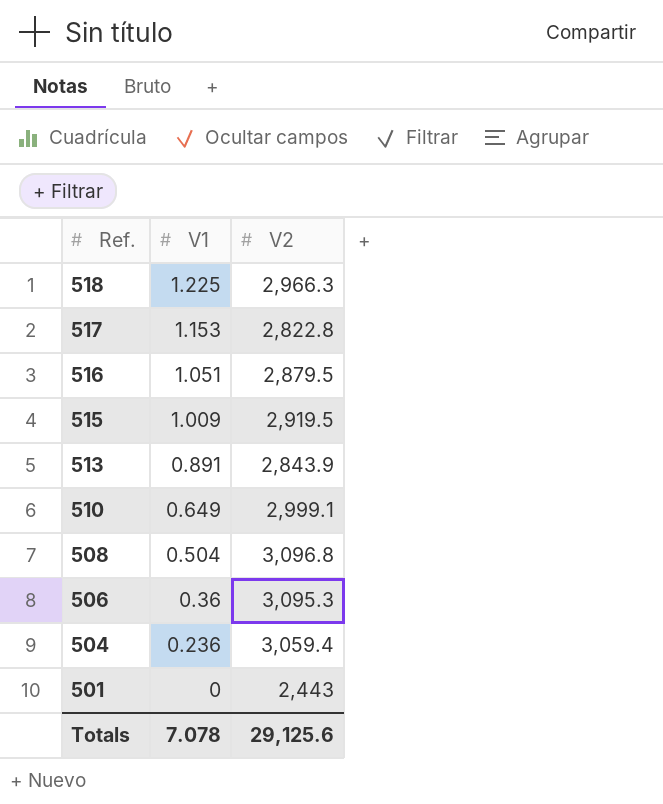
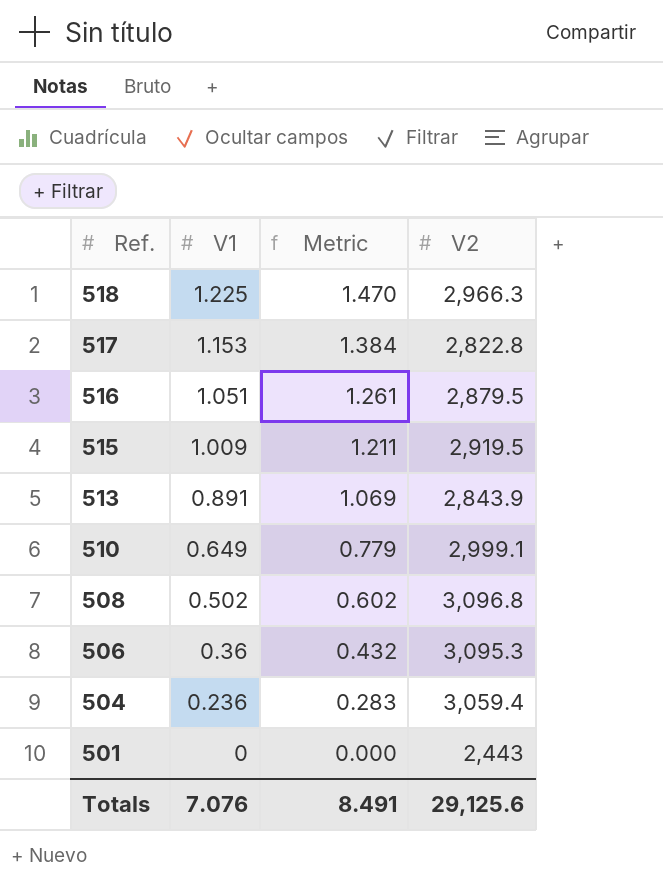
column Metric | formula: none -> [V1] * 1.2
508 | V1: 0.504 -> 0.502
Totals | V1: 7.078 -> 7.076

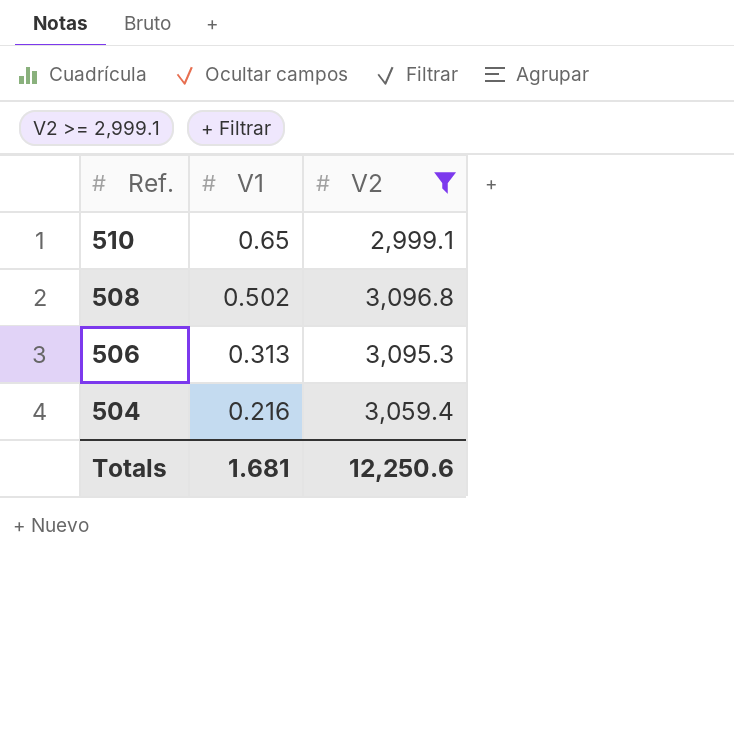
filter: none -> V2 >= 2,999.1
column Metric | formula: [V1] * 1.2 -> none
510 | V1: 0.649 -> 0.65
506 | V1: 0.36 -> 0.313
504 | V1: 0.236 -> 0.216
Totals | V1: 7.076 -> 1.681
Totals | V2: 29,125.6 -> 12,250.6

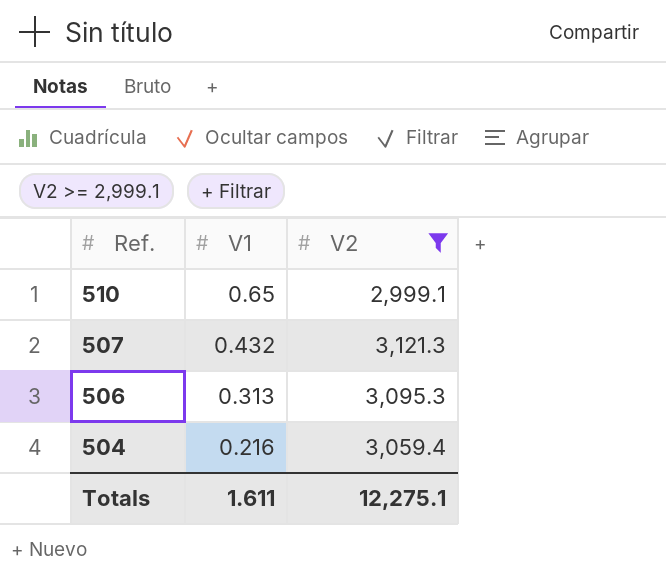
row 508: 0.502 | 3,096.8 -> none
row 507: none -> 0.432 | 3,121.3
Totals | V1: 1.681 -> 1.611
Totals | V2: 12,250.6 -> 12,275.1

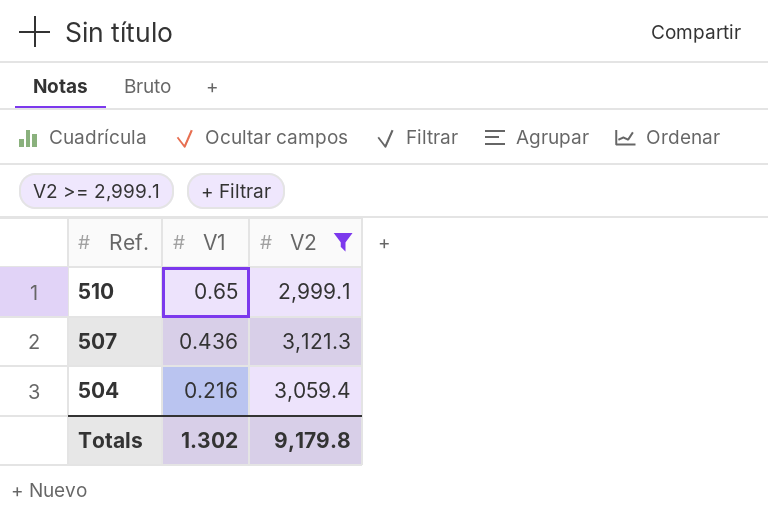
row 506: 0.313 | 3,095.3 -> none
507 | V1: 0.432 -> 0.436
Totals | V1: 1.611 -> 1.302
Totals | V2: 12,275.1 -> 9,179.8

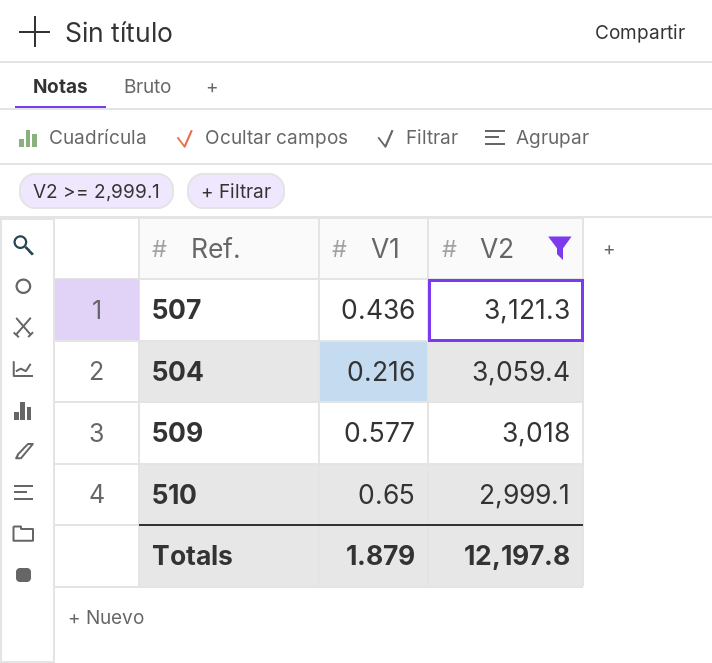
row order: Ref. descending -> V2 descending
row 509: none -> 0.577 | 3,018
Totals | V1: 1.302 -> 1.879
Totals | V2: 9,179.8 -> 12,197.8

